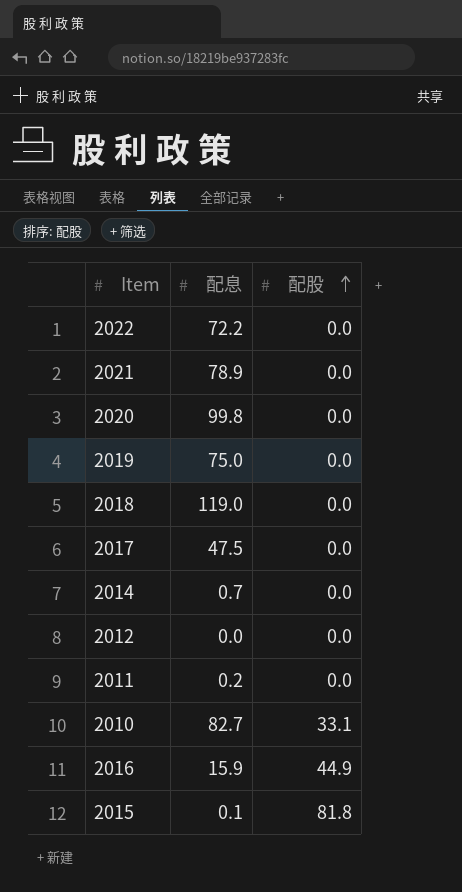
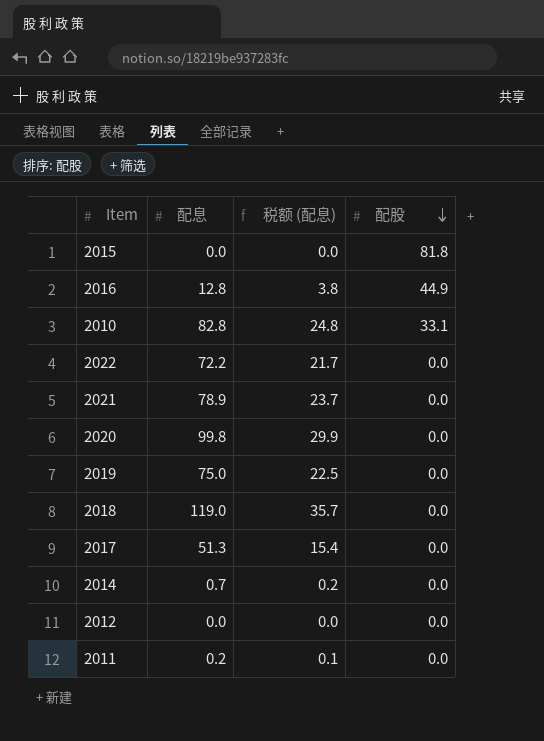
row order: 配股 ascending -> 配股 descending
column 税额 (配息) | formula: none -> [配息] * 0.3
2015 | 配息: 0.1 -> 0.0
2016 | 配息: 15.9 -> 12.8
2010 | 配息: 82.7 -> 82.8
2017 | 配息: 47.5 -> 51.3

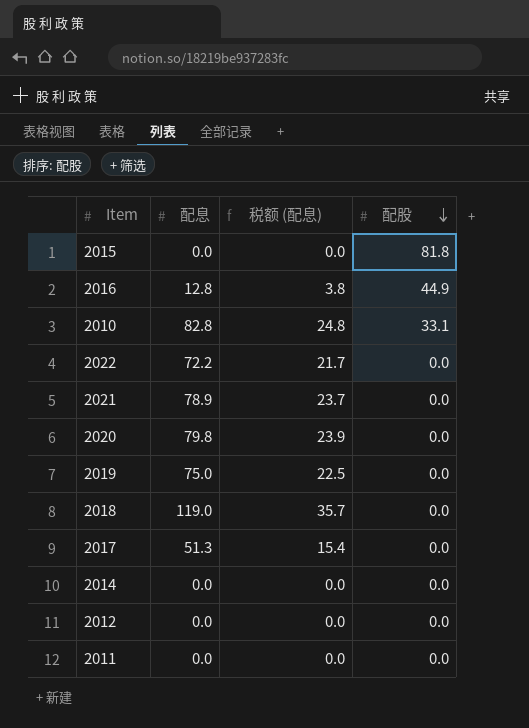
2020 | 配息: 99.8 -> 79.8
2020 | 税额 (配息): 29.9 -> 23.9
2014 | 配息: 0.7 -> 0.0
2014 | 税额 (配息): 0.2 -> 0.0
2011 | 配息: 0.2 -> 0.0
2011 | 税额 (配息): 0.1 -> 0.0

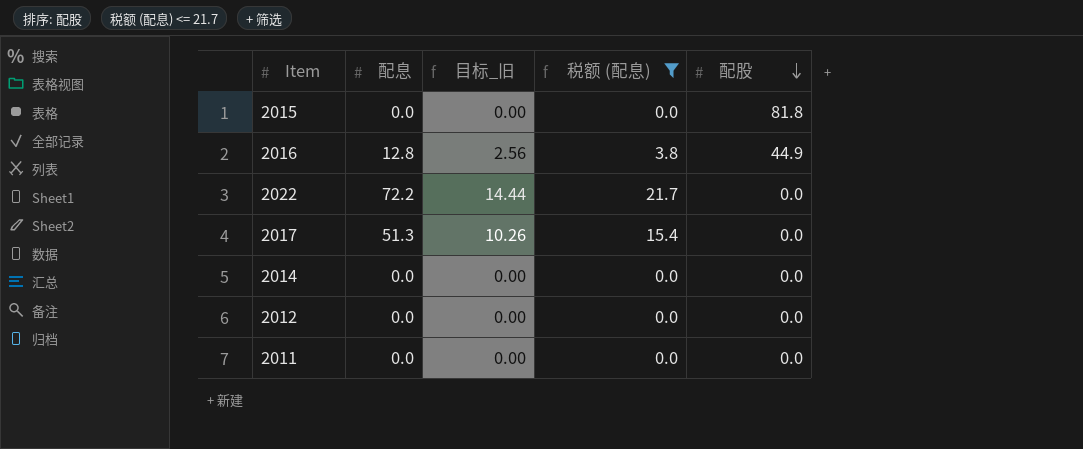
filter: none -> 税额 (配息) <= 21.7
column 目标_旧 | formula: none -> [配息] * 0.2

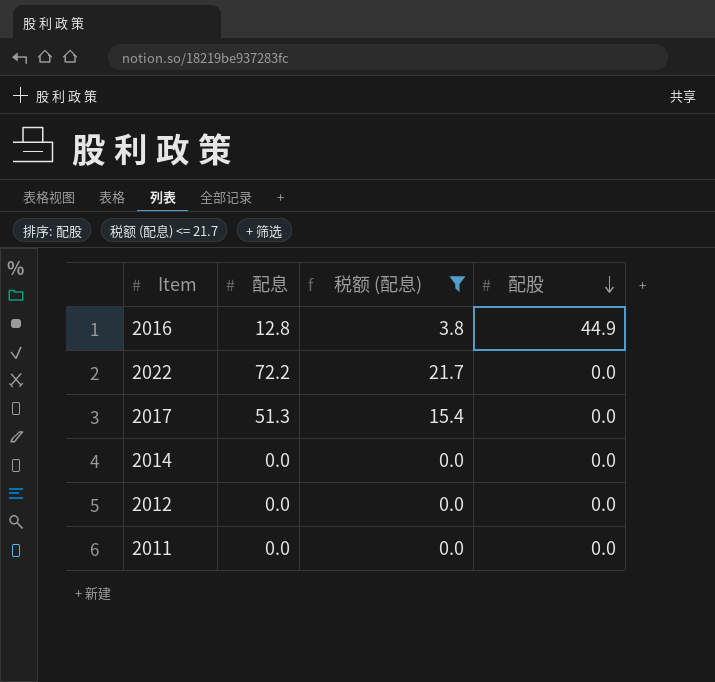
column 目标_旧 | formula: [配息] * 0.2 -> none
row 2015: 0.0 | 0.00 | 0.0 | 81.8 -> none

